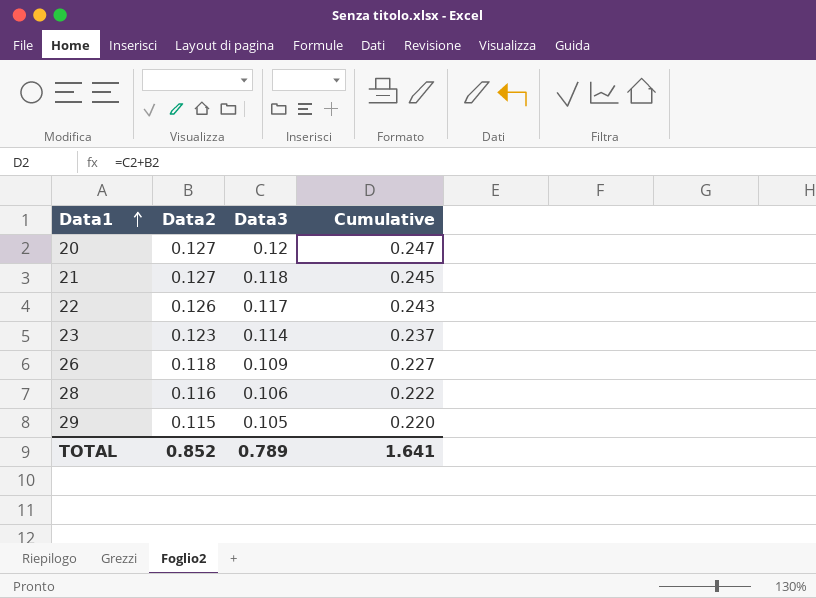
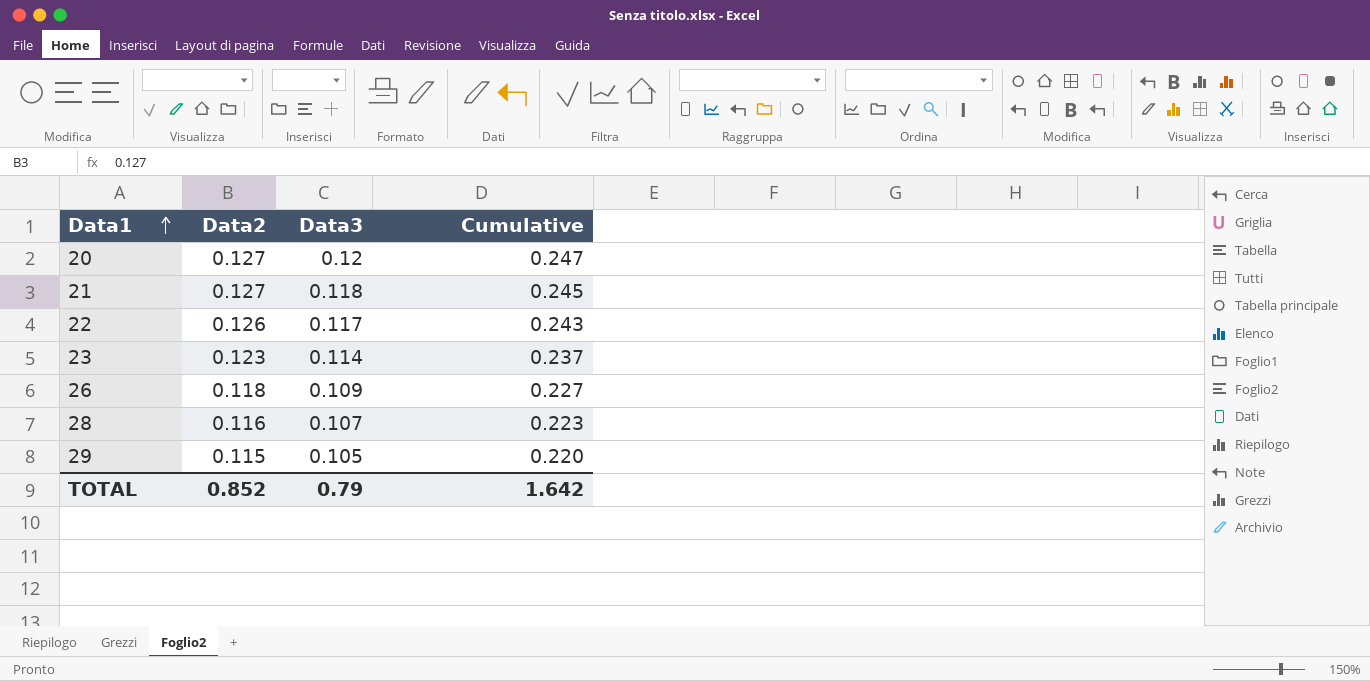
28 | Data3: 0.106 -> 0.107
28 | Cumulative: 0.222 -> 0.223
TOTAL | Data3: 0.789 -> 0.79
TOTAL | Cumulative: 1.641 -> 1.642

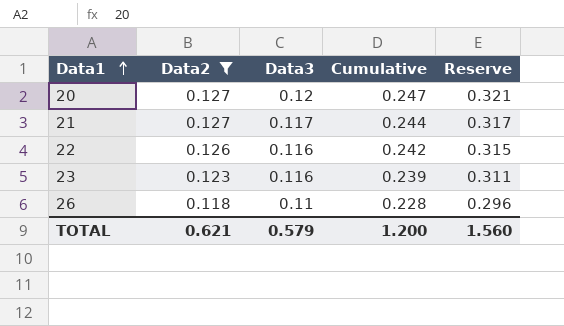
filter: none -> Data2 >= 0.118
column Reserve | formula: none -> [Cumulative] * 1.3
21 | Data3: 0.118 -> 0.117
21 | Cumulative: 0.245 -> 0.244
22 | Data3: 0.117 -> 0.116
22 | Cumulative: 0.243 -> 0.242
23 | Data3: 0.114 -> 0.116
23 | Cumulative: 0.237 -> 0.239
26 | Data3: 0.109 -> 0.11
26 | Cumulative: 0.227 -> 0.228
TOTAL | Data2: 0.852 -> 0.621
TOTAL | Data3: 0.79 -> 0.579
TOTAL | Cumulative: 1.642 -> 1.200

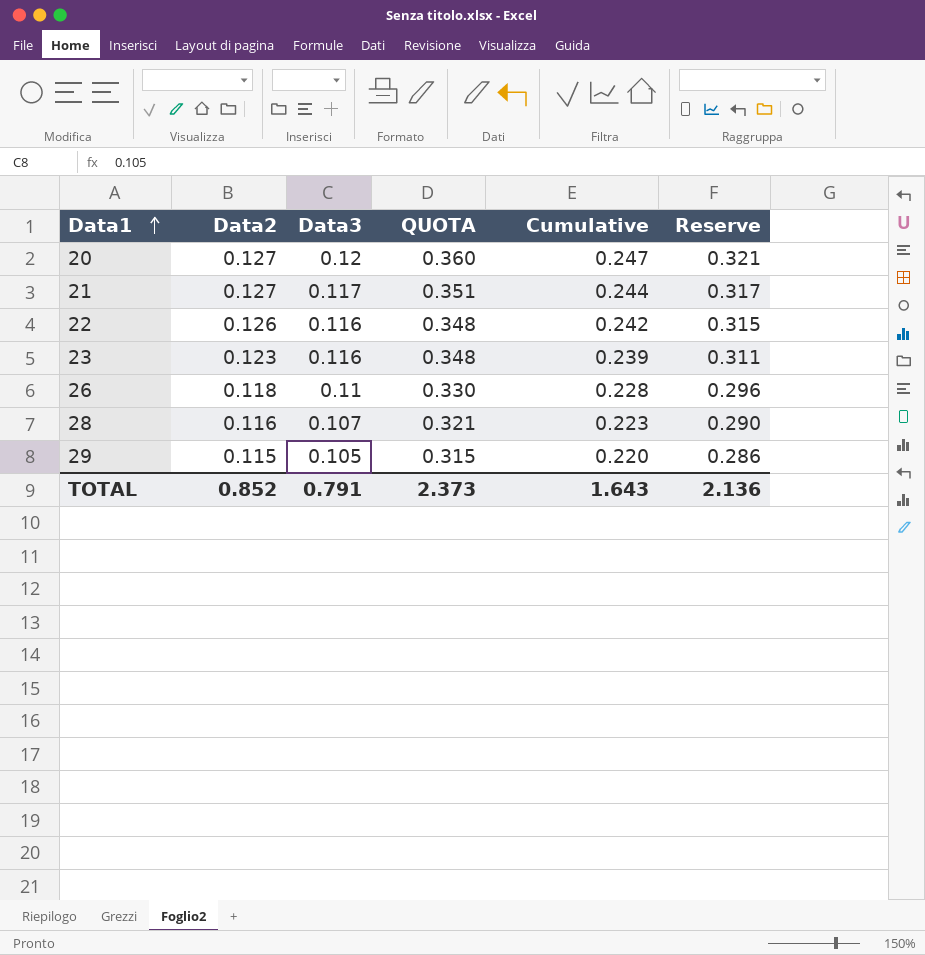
filter: Data2 >= 0.118 -> none
column QUOTA | formula: none -> [Data3] * 3
TOTAL | Data2: 0.621 -> 0.852
TOTAL | Data3: 0.579 -> 0.791
TOTAL | Cumulative: 1.200 -> 1.643
TOTAL | Reserve: 1.560 -> 2.136

